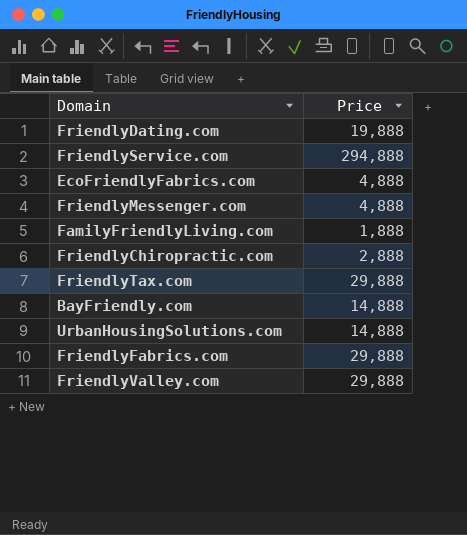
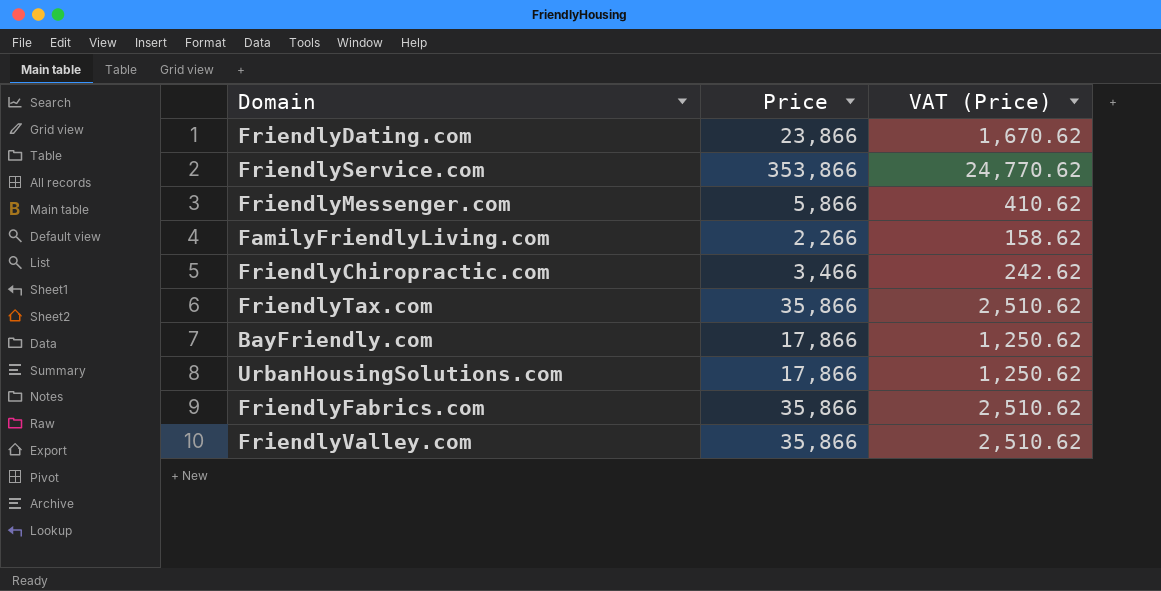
column VAT (Price) | formula: none -> [Price] * 0.07
row EcoFriendlyFabrics.com: 4,888 -> none
FriendlyDating.com | Price: 19,888 -> 23,866
FriendlyService.com | Price: 294,888 -> 353,866
FriendlyMessenger.com | Price: 4,888 -> 5,866
FamilyFriendlyLiving.com | Price: 1,888 -> 2,266
FriendlyChiropractic.com | Price: 2,888 -> 3,466
FriendlyTax.com | Price: 29,888 -> 35,866
BayFriendly.com | Price: 14,888 -> 17,866
UrbanHousingSolutions.com | Price: 14,888 -> 17,866
FriendlyFabrics.com | Price: 29,888 -> 35,866
FriendlyValley.com | Price: 29,888 -> 35,866

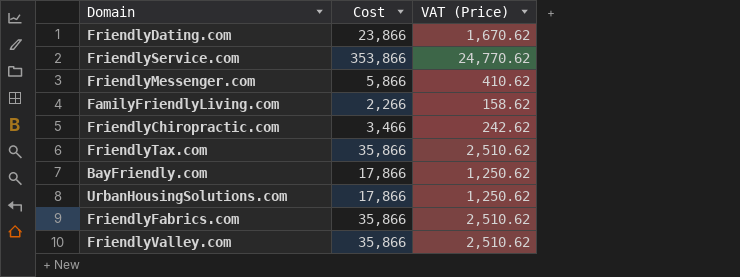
column name: Price -> Cost

